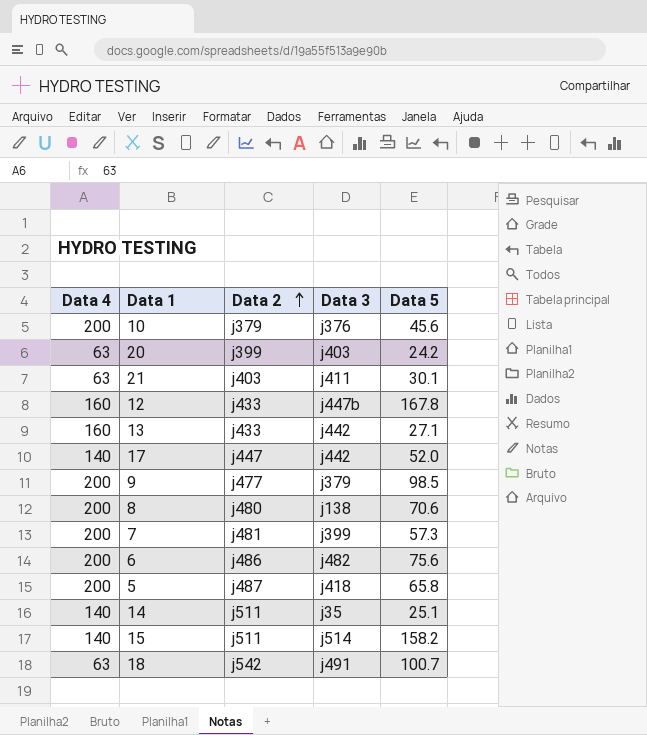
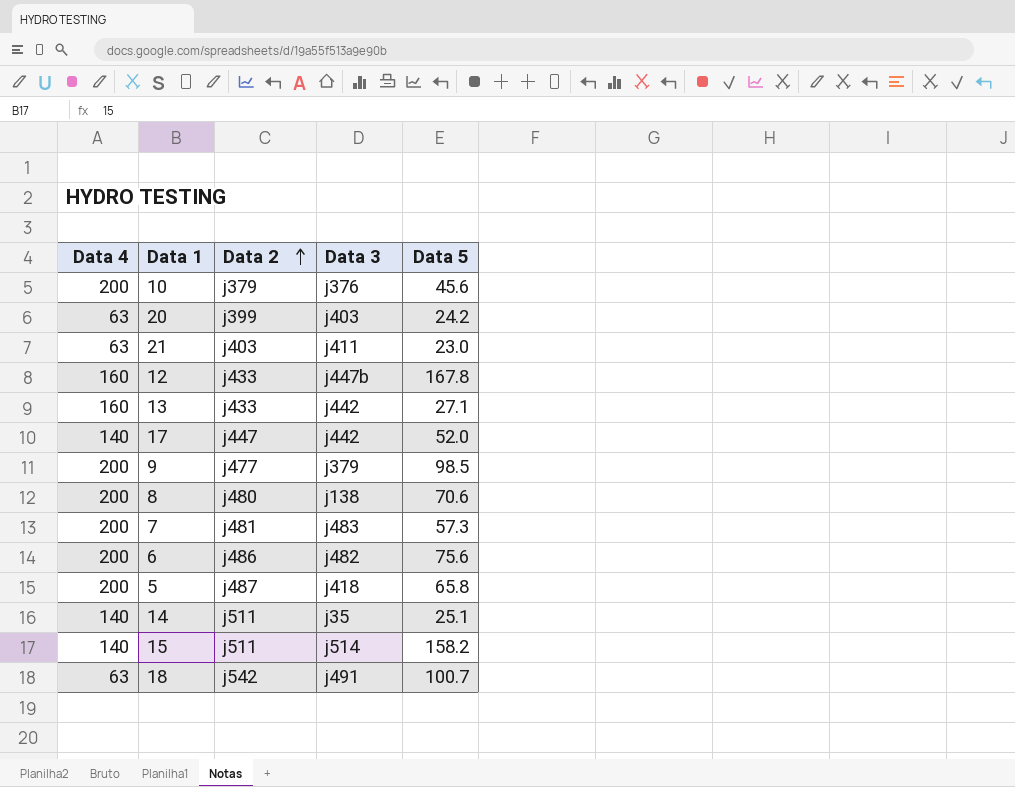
21 | Data 5: 30.1 -> 23.0
7 | Data 3: j399 -> j483

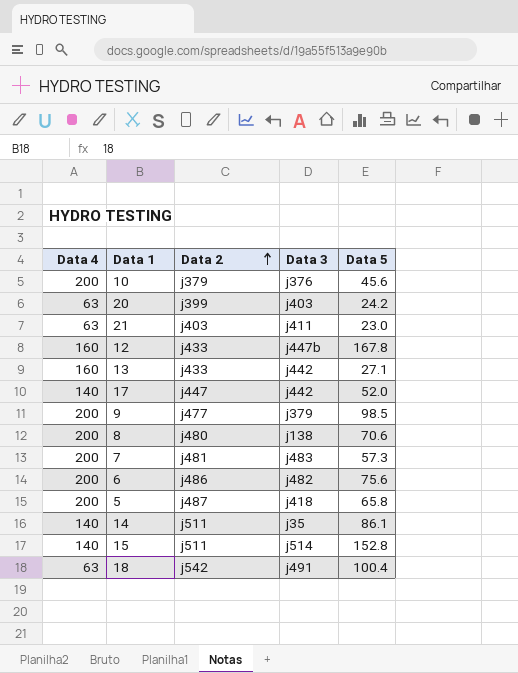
14 | Data 5: 25.1 -> 86.1
15 | Data 5: 158.2 -> 152.8
18 | Data 5: 100.7 -> 100.4

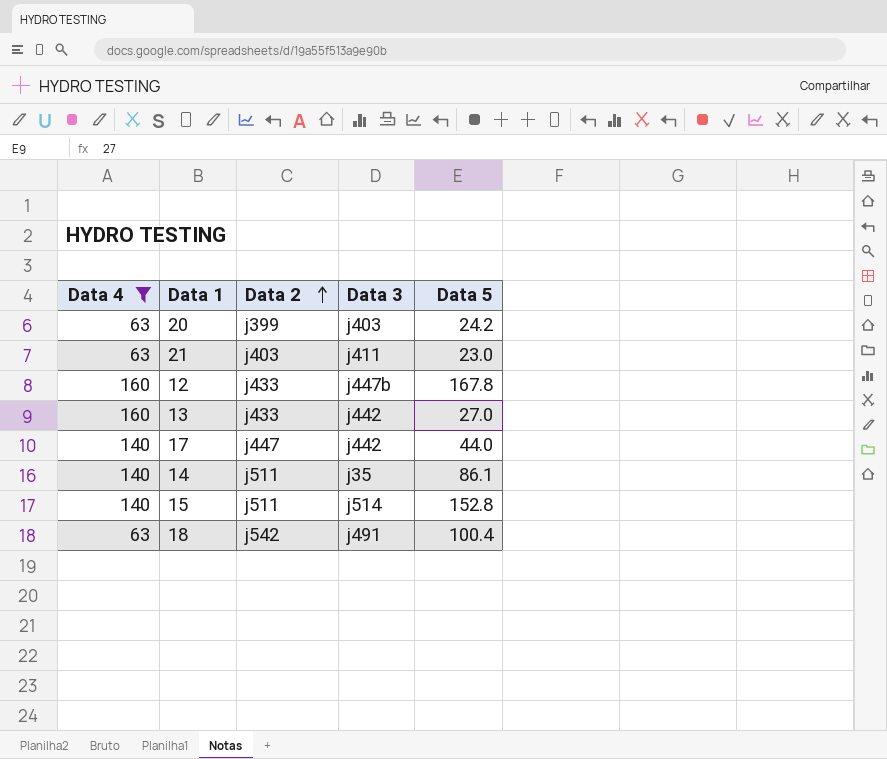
filter: none -> Data 4 != 200
13 | Data 5: 27.1 -> 27.0
17 | Data 5: 52.0 -> 44.0

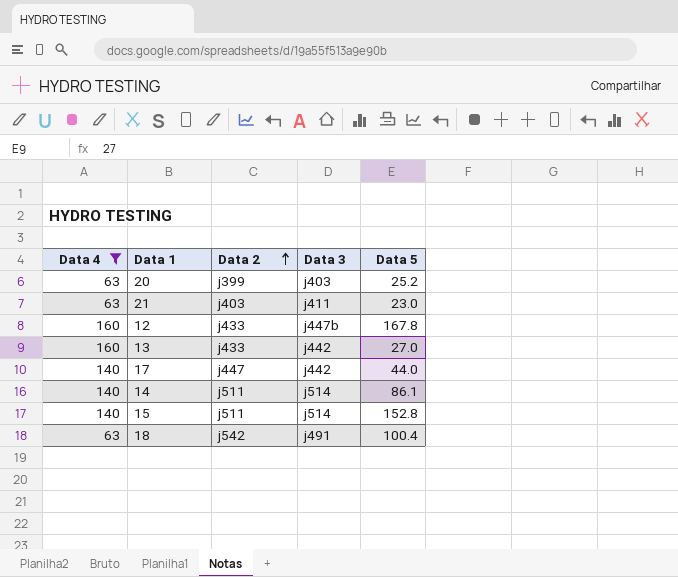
20 | Data 5: 24.2 -> 25.2
14 | Data 3: j35 -> j514

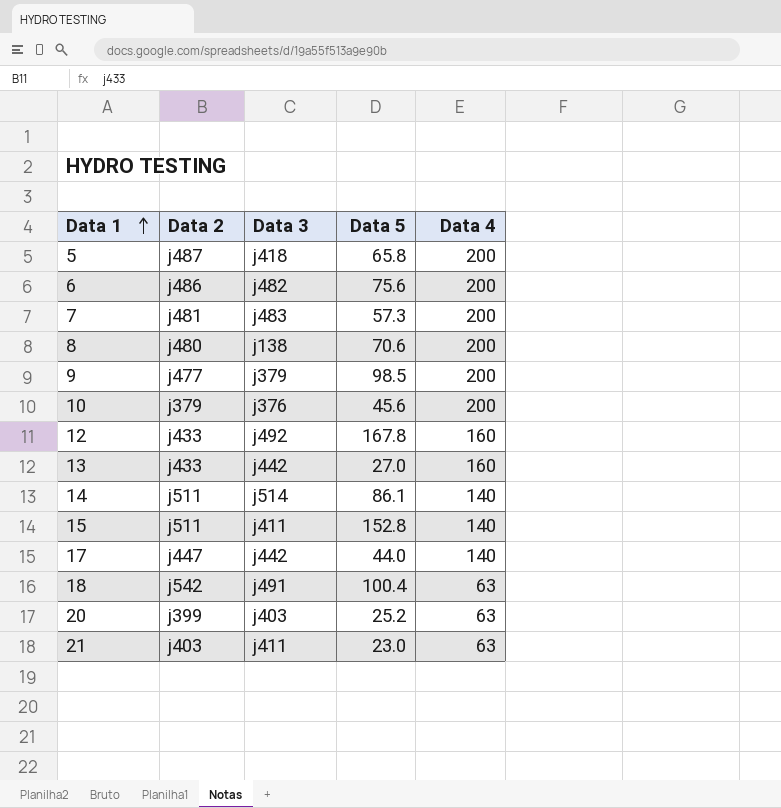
filter: Data 4 != 200 -> none
row order: Data 2 ascending -> Data 1 ascending
column Data 4 | position: 1 -> 5
12 | Data 3: j447b -> j492
15 | Data 3: j514 -> j411

